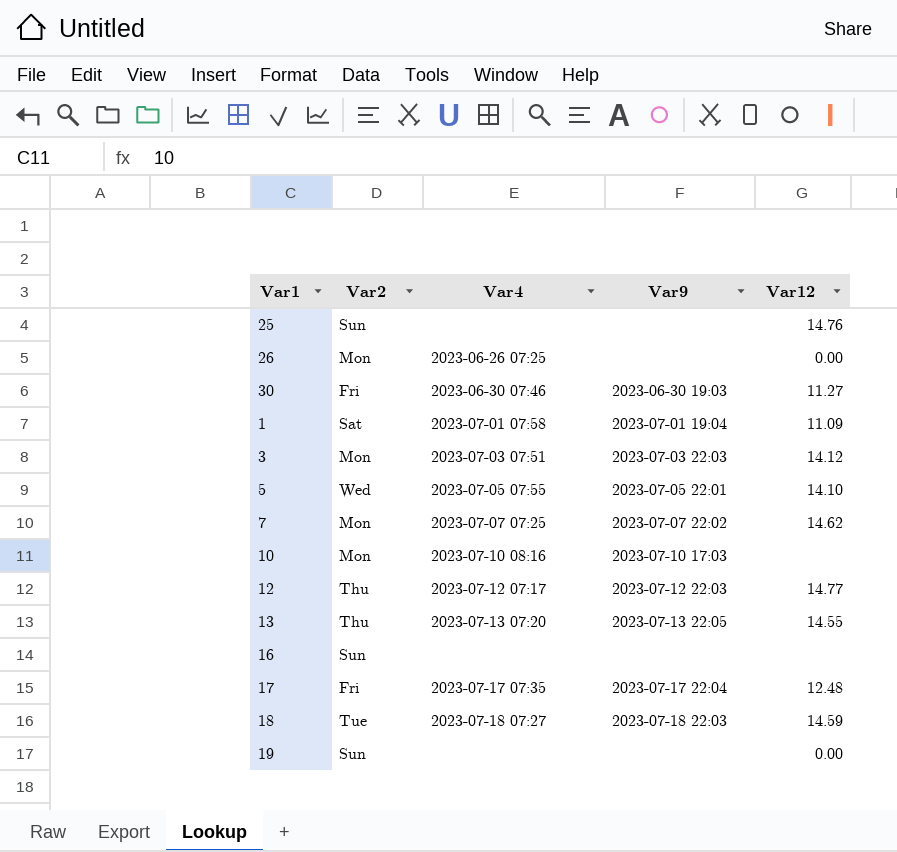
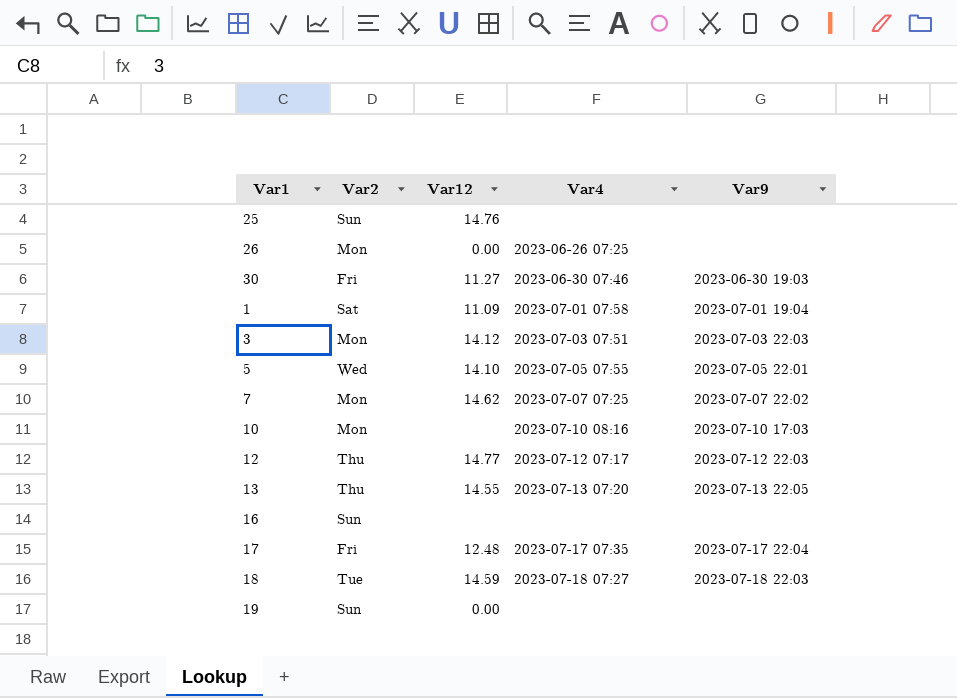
column Var12 | position: 5 -> 3

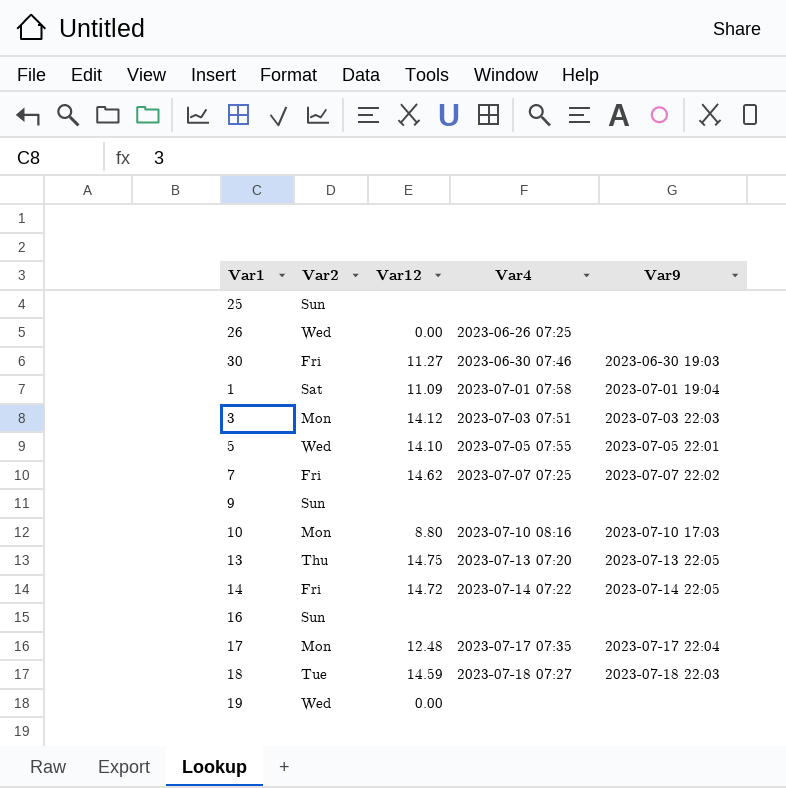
row 12: Thu | 14.77 | 2023-07-12 07:17 | 2023-07-12 22:03 -> none
25 | Var12: 14.76 -> none
26 | Var2: Mon -> Wed
7 | Var2: Mon -> Fri
row 9: none -> Sun | none | none | none
10 | Var12: none -> 8.80
13 | Var12: 14.55 -> 14.75
row 14: none -> Fri | 14.72 | 2023-07-14 07:22 | 2023-07-14 22:05
17 | Var2: Fri -> Mon
19 | Var2: Sun -> Wed

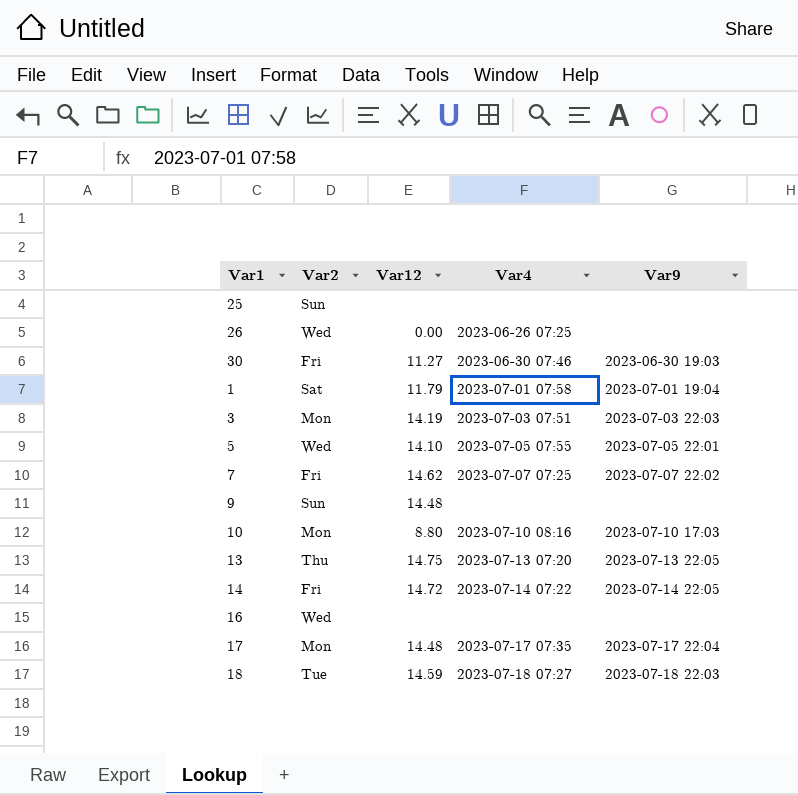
row 19: Wed | 0.00 | none | none -> none
1 | Var12: 11.09 -> 11.79
3 | Var12: 14.12 -> 14.19
9 | Var12: none -> 14.48
16 | Var2: Sun -> Wed
17 | Var12: 12.48 -> 14.48

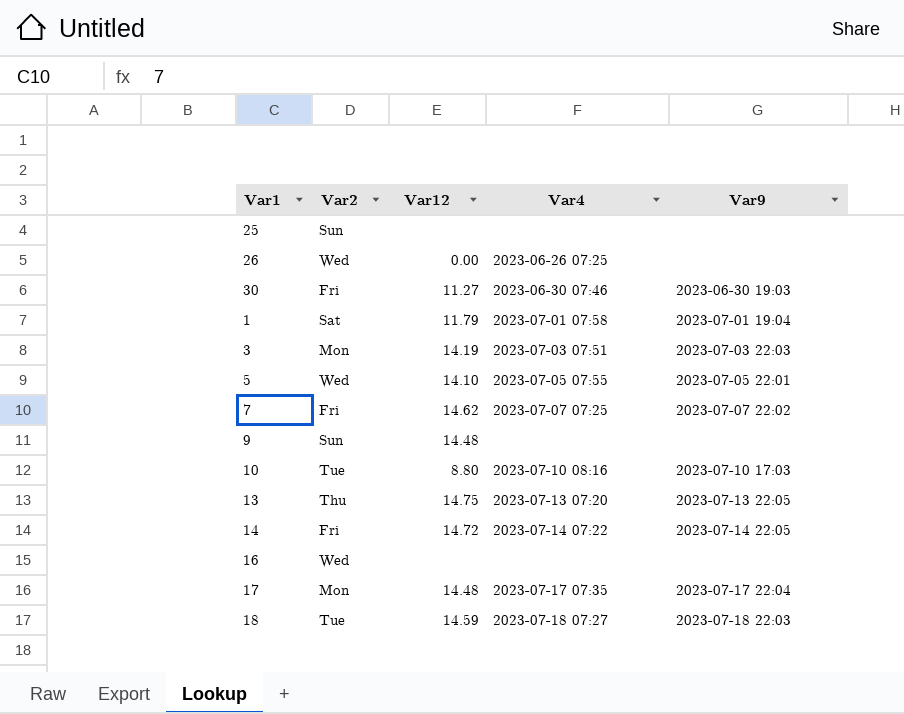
10 | Var2: Mon -> Tue

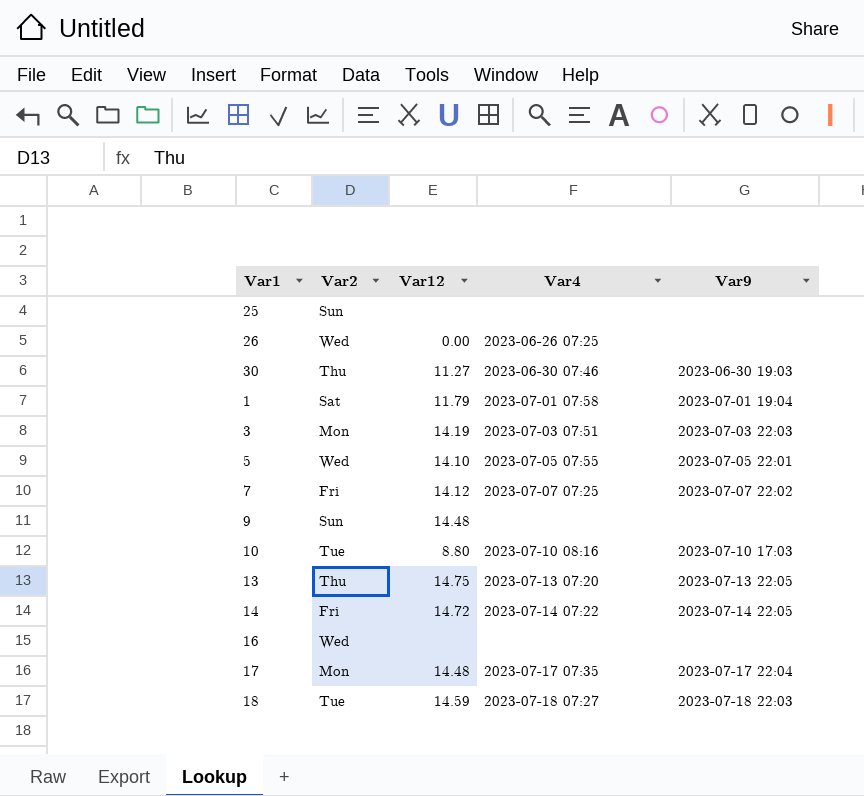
30 | Var2: Fri -> Thu
7 | Var12: 14.62 -> 14.12

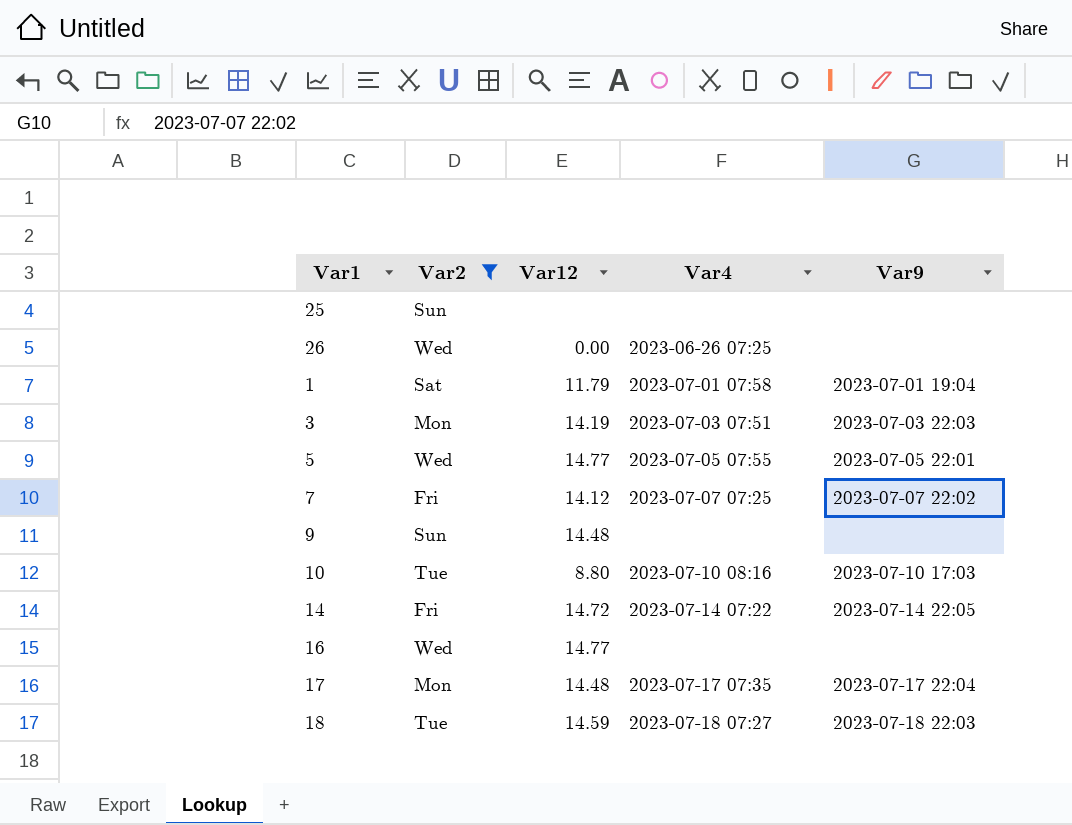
filter: none -> Var2 != Thu
5 | Var12: 14.10 -> 14.77
16 | Var12: none -> 14.77

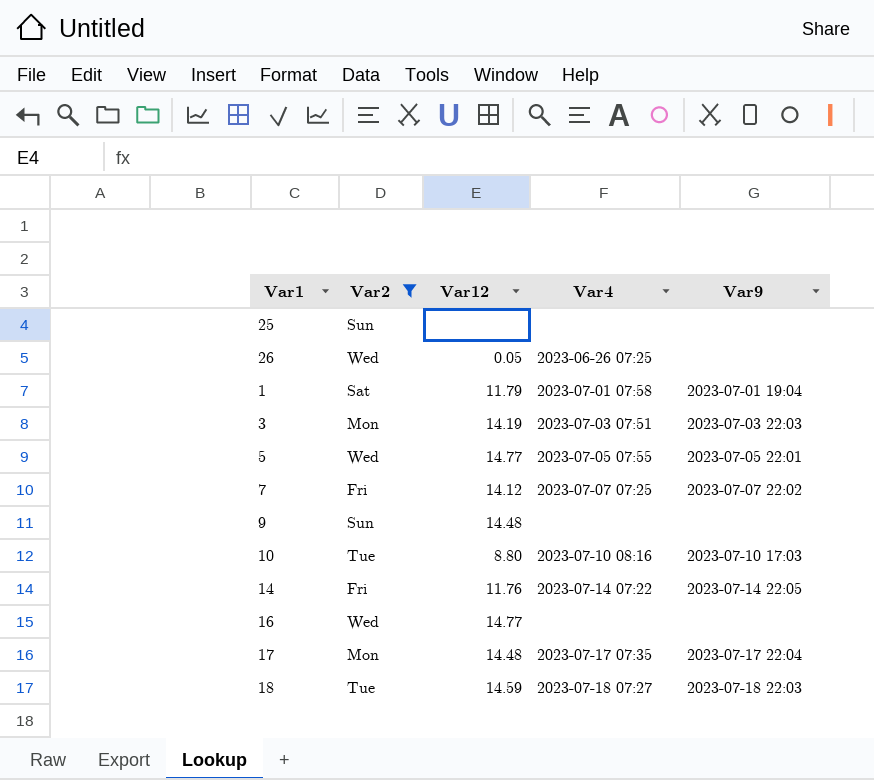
26 | Var12: 0.00 -> 0.05
14 | Var12: 14.72 -> 11.76

